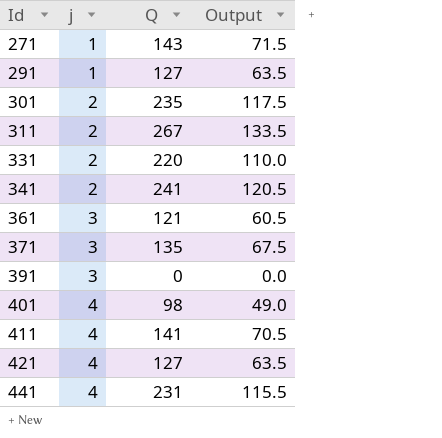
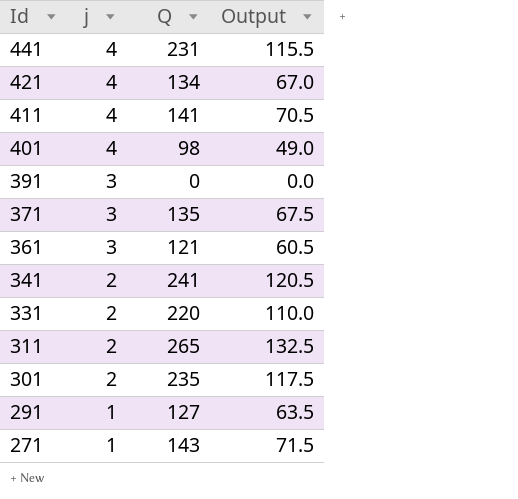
row order: Id ascending -> Id descending
421 | Q: 127 -> 134
421 | Output: 63.5 -> 67.0
311 | Q: 267 -> 265
311 | Output: 133.5 -> 132.5

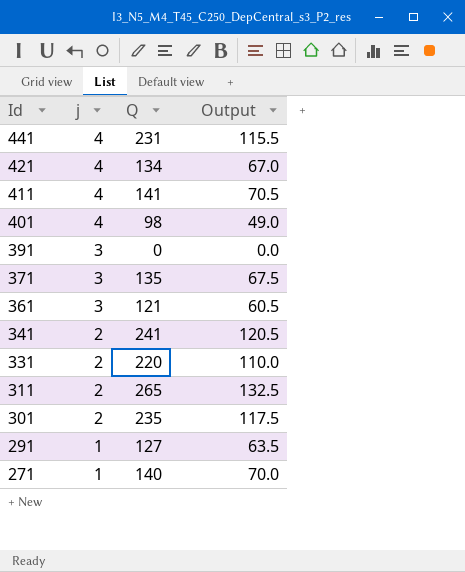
271 | Q: 143 -> 140
271 | Output: 71.5 -> 70.0

